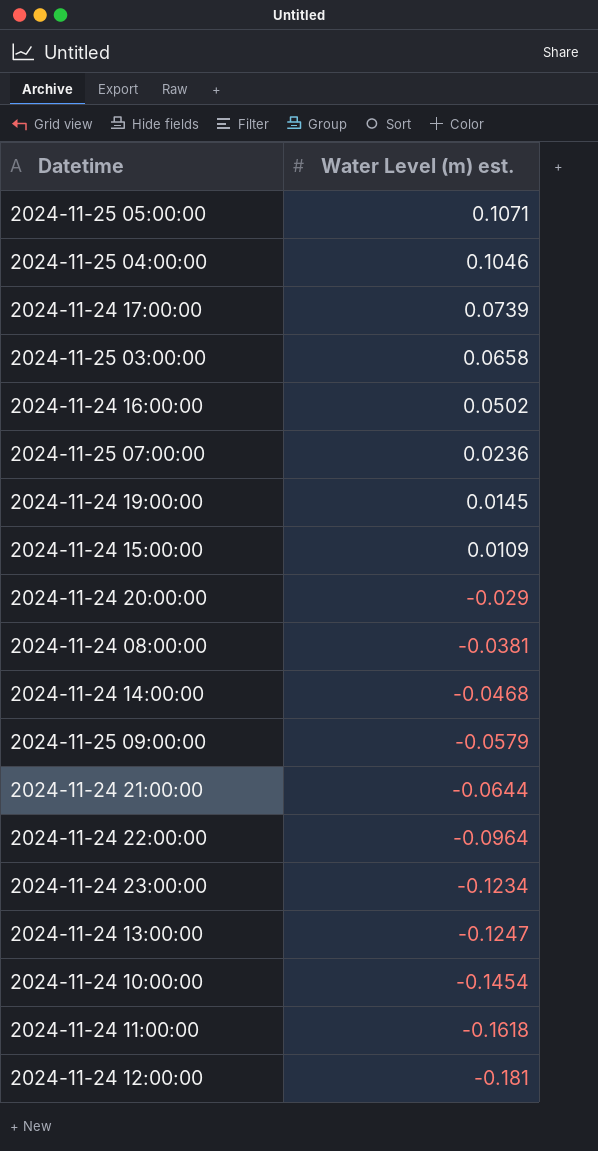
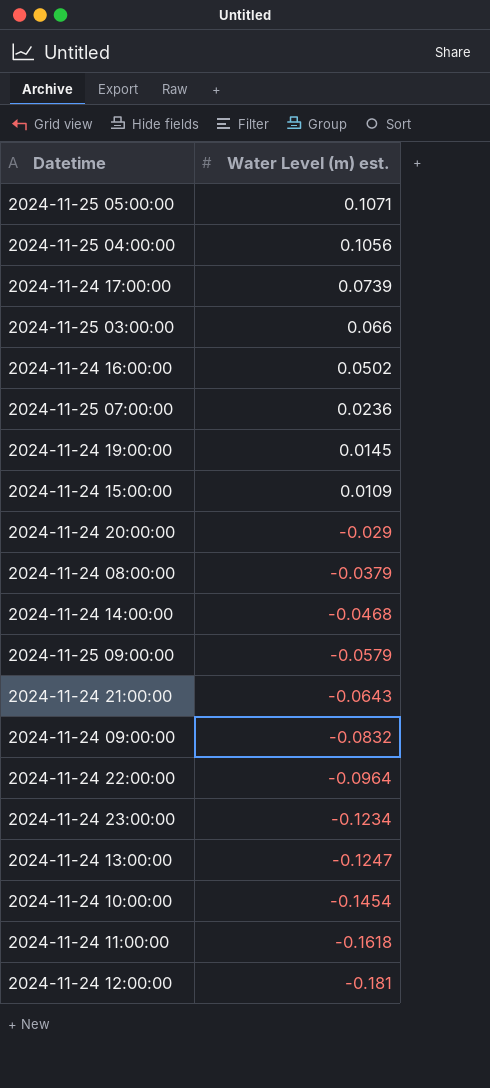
2024-11-25 04:00:00 | Water Level (m) est.: 0.1046 -> 0.1056
2024-11-25 03:00:00 | Water Level (m) est.: 0.0658 -> 0.066
2024-11-24 08:00:00 | Water Level (m) est.: -0.0381 -> -0.0379
2024-11-24 21:00:00 | Water Level (m) est.: -0.0644 -> -0.0643
row 2024-11-24 09:00:00: none -> -0.0832

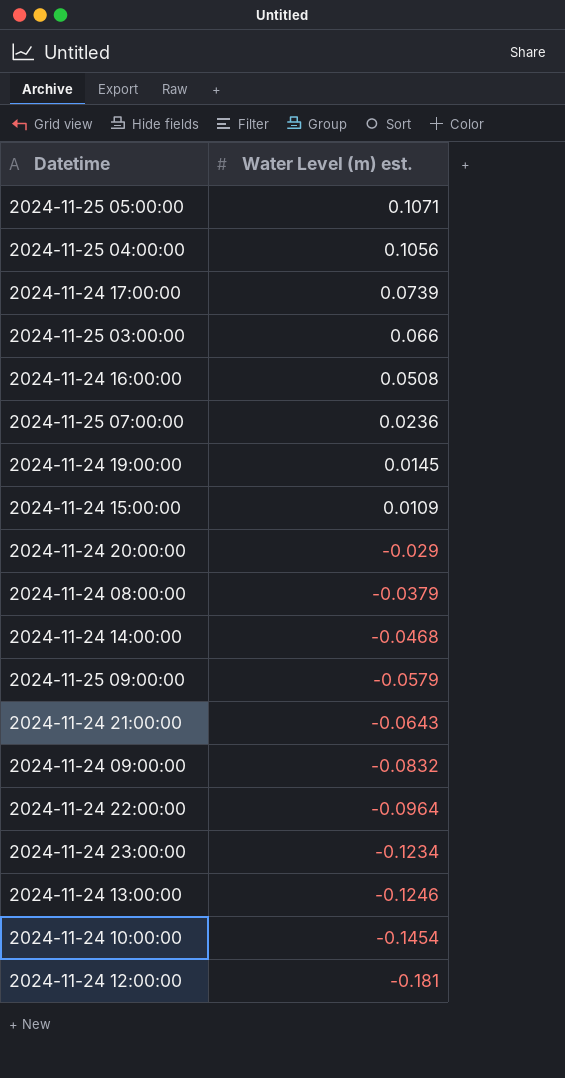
row 2024-11-24 11:00:00: -0.1618 -> none
2024-11-24 16:00:00 | Water Level (m) est.: 0.0502 -> 0.0508
2024-11-24 13:00:00 | Water Level (m) est.: -0.1247 -> -0.1246

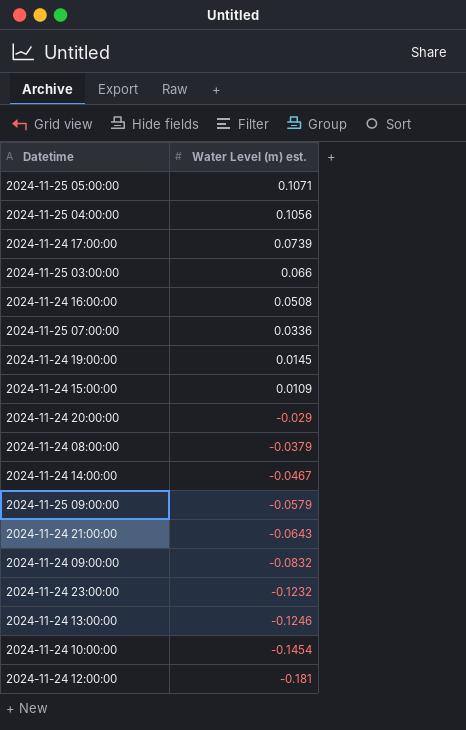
row 2024-11-24 22:00:00: -0.0964 -> none
2024-11-25 07:00:00 | Water Level (m) est.: 0.0236 -> 0.0336
2024-11-24 14:00:00 | Water Level (m) est.: -0.0468 -> -0.0467
2024-11-24 23:00:00 | Water Level (m) est.: -0.1234 -> -0.1232

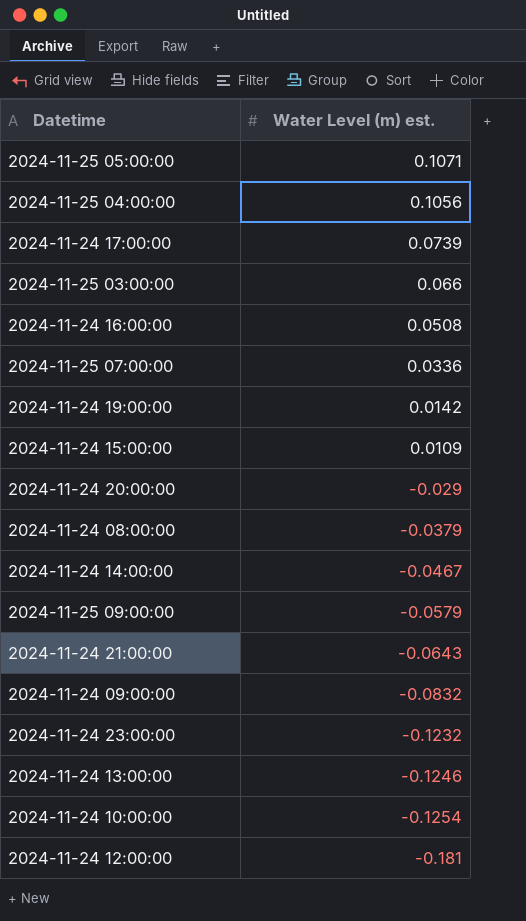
2024-11-24 19:00:00 | Water Level (m) est.: 0.0145 -> 0.0142
2024-11-24 10:00:00 | Water Level (m) est.: -0.1454 -> -0.1254

